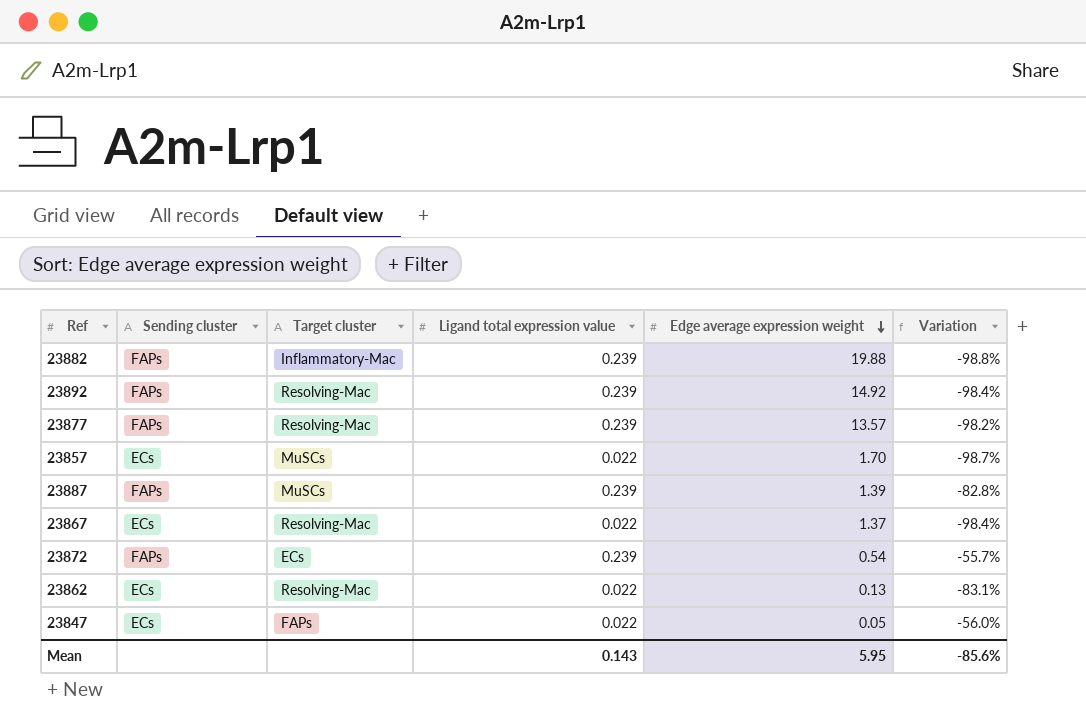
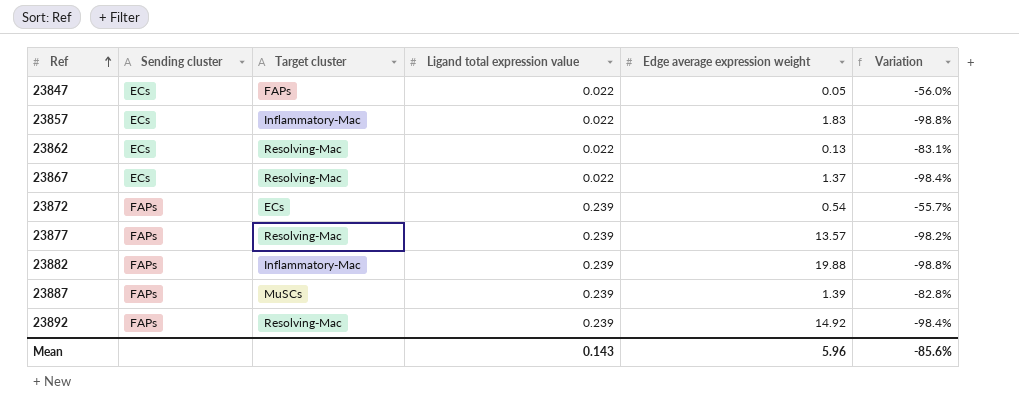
row order: Edge average expression weight descending -> Ref ascending
23857 | Target cluster: MuSCs -> Inflammatory-Mac
23857 | Edge average expression weight: 1.70 -> 1.83
23857 | Variation: -98.7% -> -98.8%
Mean | Edge average expression weight: 5.95 -> 5.96

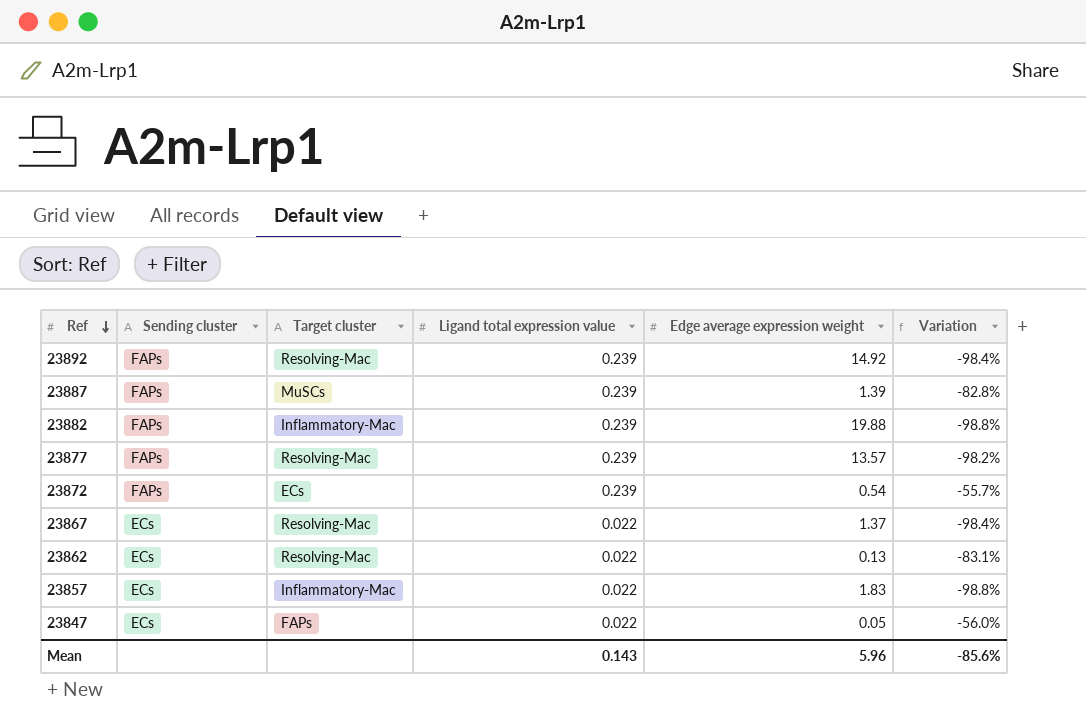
row order: Ref ascending -> Ref descending

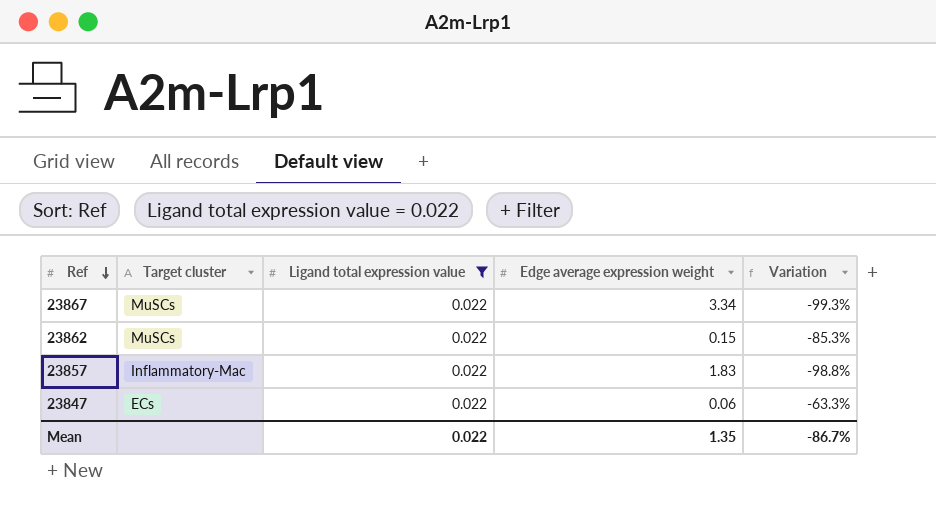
filter: none -> Ligand total expression value = 0.022
column Sending cluster | position: 2 -> none
23867 | Target cluster: Resolving-Mac -> MuSCs
23867 | Edge average expression weight: 1.37 -> 3.34
23867 | Variation: -98.4% -> -99.3%
23862 | Target cluster: Resolving-Mac -> MuSCs
23862 | Edge average expression weight: 0.13 -> 0.15
23862 | Variation: -83.1% -> -85.3%
23847 | Target cluster: FAPs -> ECs
23847 | Edge average expression weight: 0.05 -> 0.06
23847 | Variation: -56.0% -> -63.3%
Mean | Ligand total expression value: 0.143 -> 0.022
Mean | Edge average expression weight: 5.96 -> 1.35
Mean | Variation: -85.6% -> -86.7%

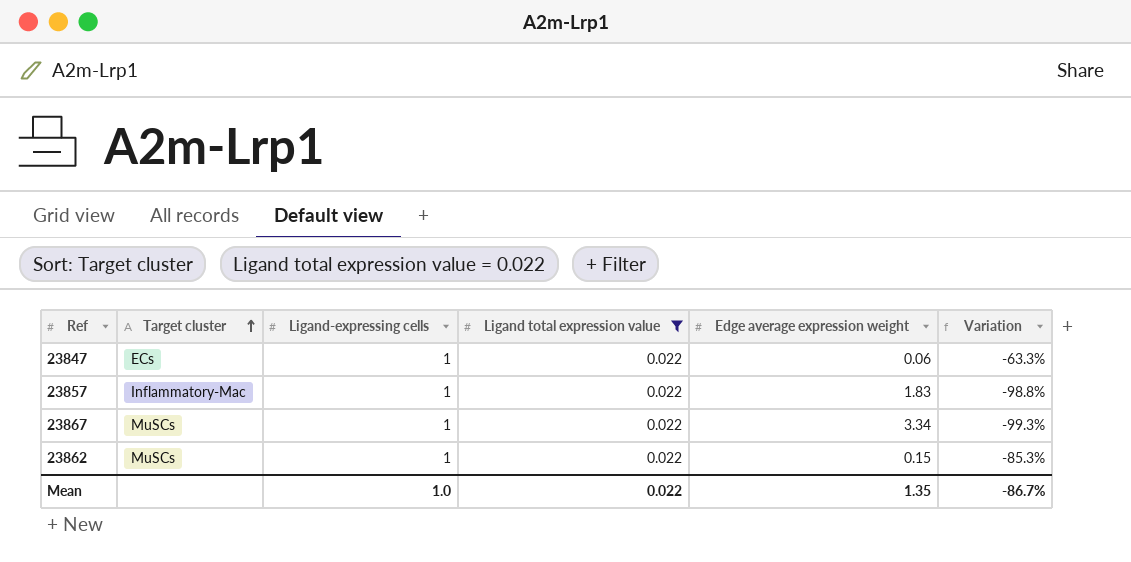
row order: Ref descending -> Target cluster ascending
column Ligand-expressing cells | position: none -> 3

